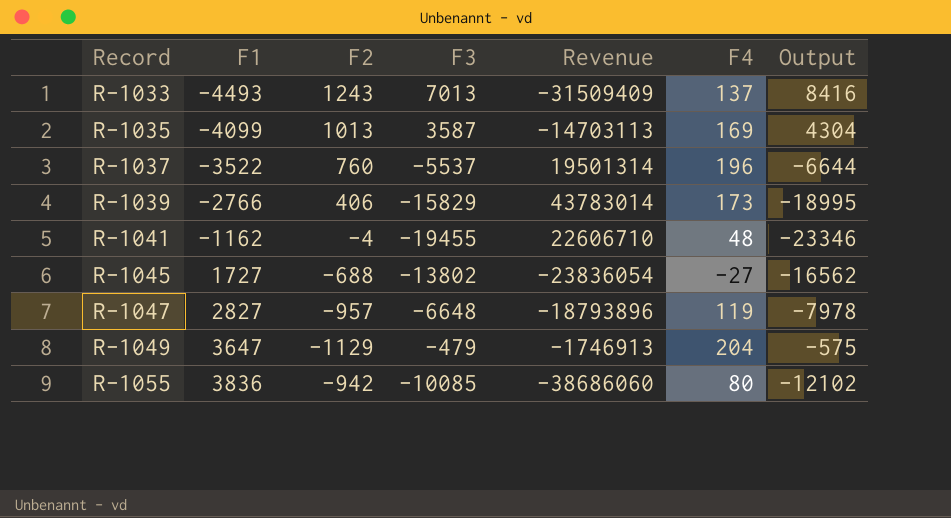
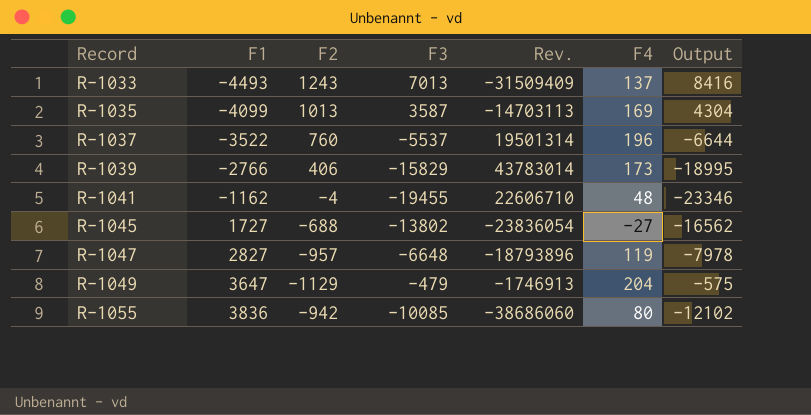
column name: Revenue -> Rev.

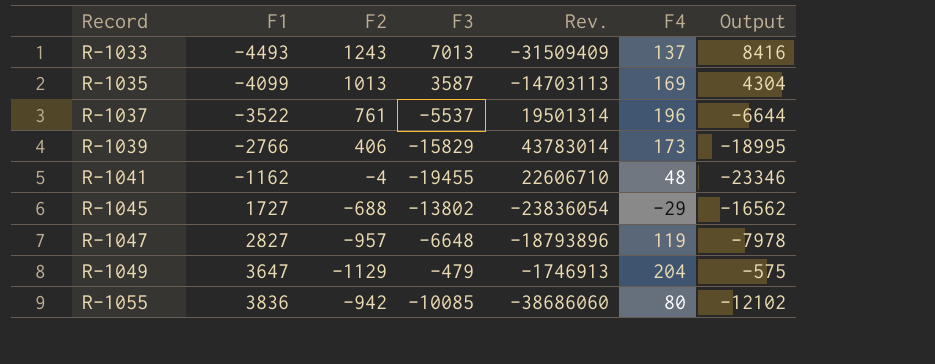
R-1037 | F2: 760 -> 761
R-1045 | F4: -27 -> -29

